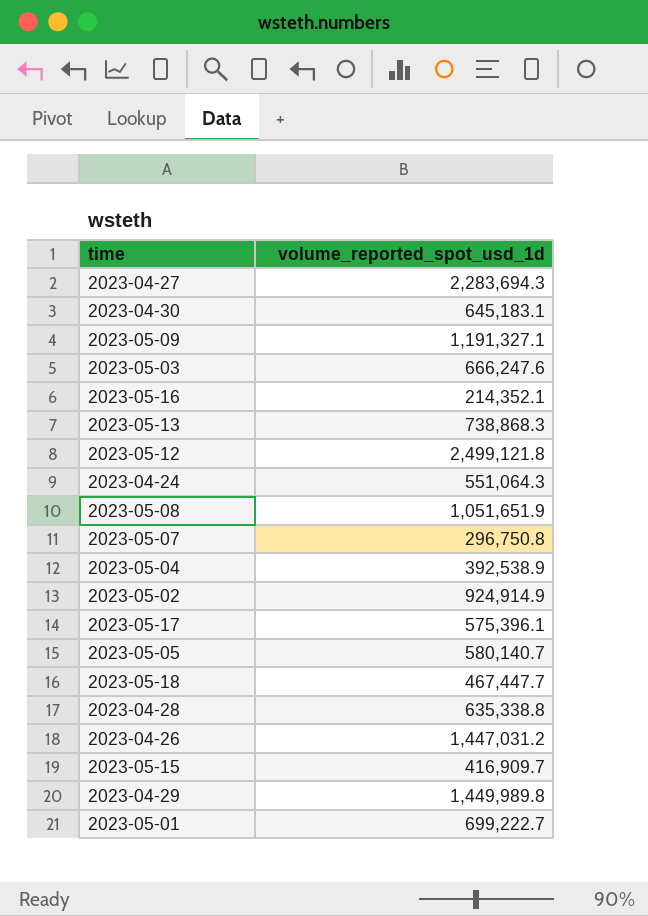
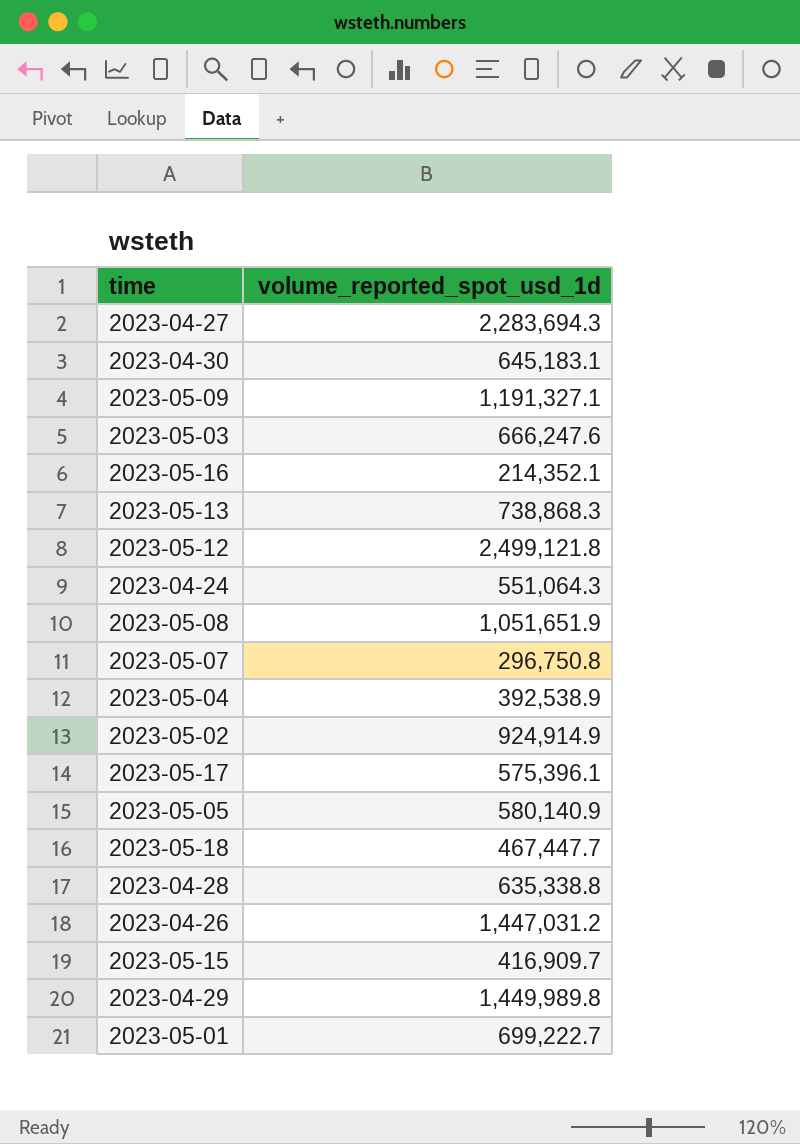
2023-05-05 | volume_reported_spot_usd_1d: 580,140.7 -> 580,140.9

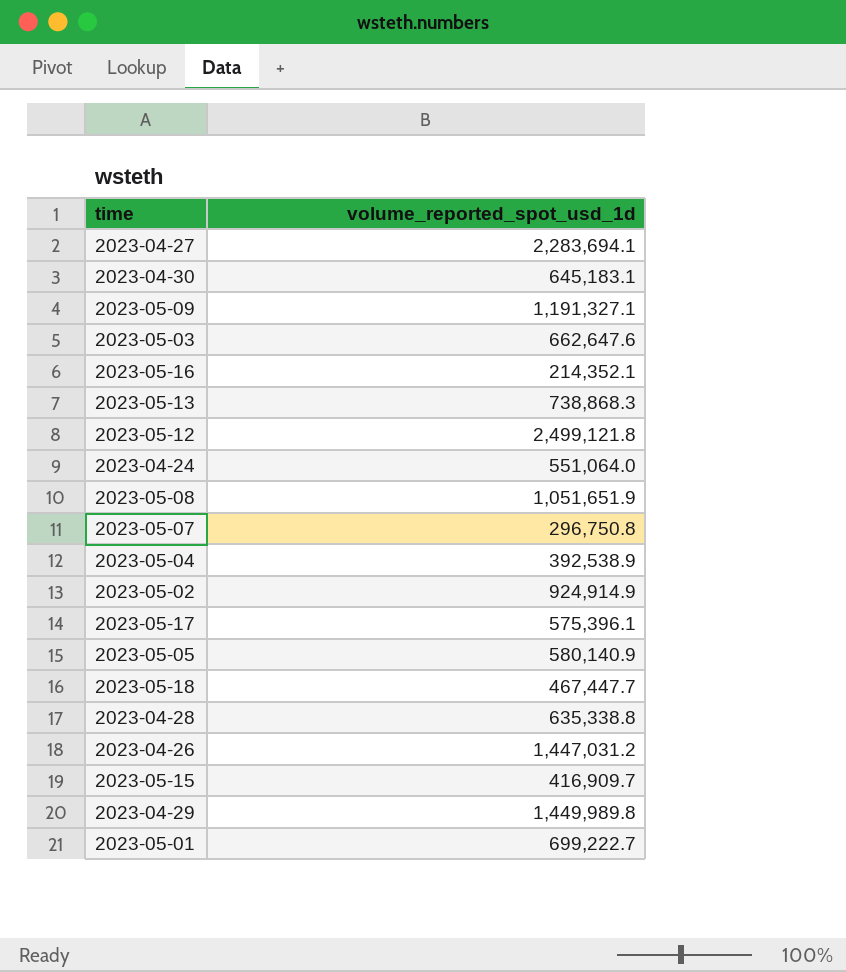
2023-04-27 | volume_reported_spot_usd_1d: 2,283,694.3 -> 2,283,694.1
2023-05-03 | volume_reported_spot_usd_1d: 666,247.6 -> 662,647.6
2023-04-24 | volume_reported_spot_usd_1d: 551,064.3 -> 551,064.0

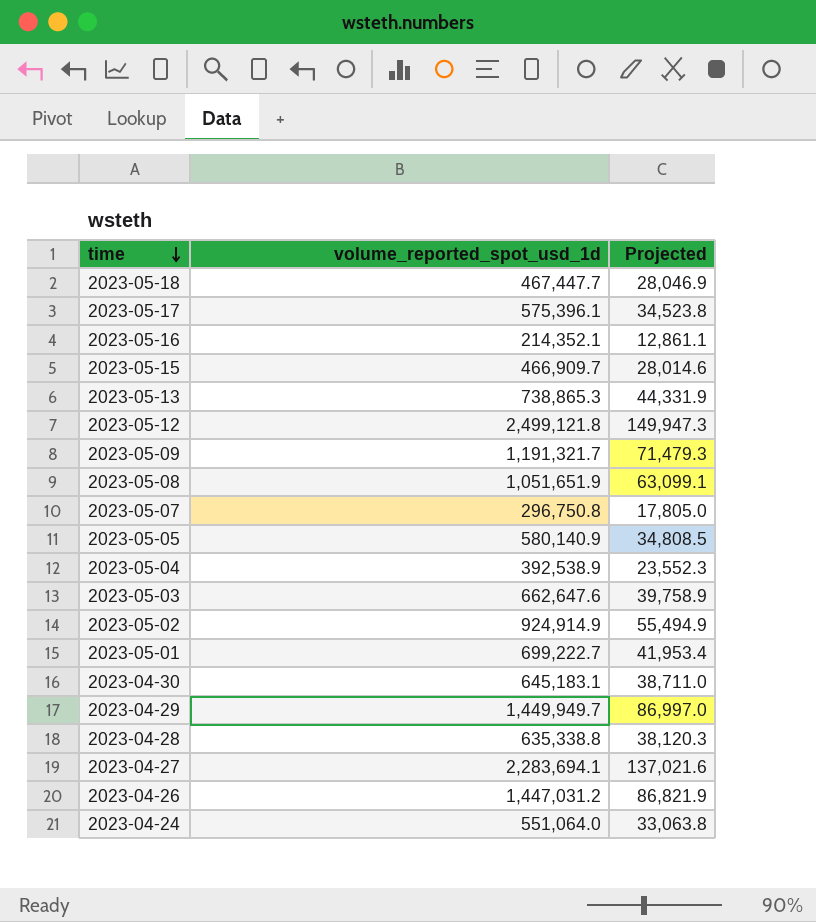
row order: none -> time descending
column Projected | formula: none -> [volume_reported_spot_usd_1d] * 0.06
2023-05-15 | volume_reported_spot_usd_1d: 416,909.7 -> 466,909.7
2023-05-13 | volume_reported_spot_usd_1d: 738,868.3 -> 738,865.3
2023-05-09 | volume_reported_spot_usd_1d: 1,191,327.1 -> 1,191,321.7
2023-04-29 | volume_reported_spot_usd_1d: 1,449,989.8 -> 1,449,949.7

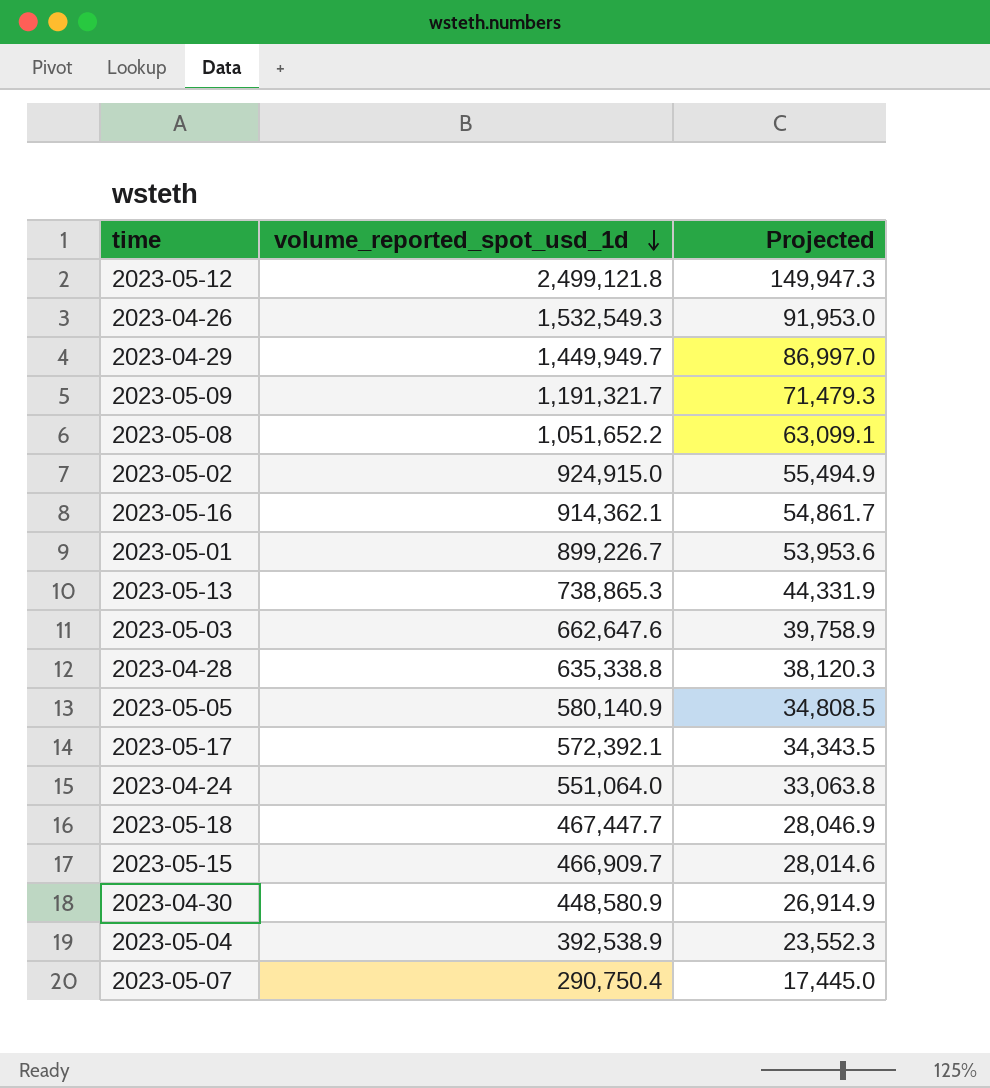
row order: time descending -> volume_reported_spot_usd_1d descending
row 2023-04-27: 2,283,694.1 | 137,021.6 -> none
2023-04-26 | volume_reported_spot_usd_1d: 1,447,031.2 -> 1,532,549.3
2023-04-26 | Projected: 86,821.9 -> 91,953.0
2023-05-08 | volume_reported_spot_usd_1d: 1,051,651.9 -> 1,051,652.2
2023-05-02 | volume_reported_spot_usd_1d: 924,914.9 -> 924,915.0
2023-05-16 | volume_reported_spot_usd_1d: 214,352.1 -> 914,362.1
2023-05-16 | Projected: 12,861.1 -> 54,861.7
2023-05-01 | volume_reported_spot_usd_1d: 699,222.7 -> 899,226.7
2023-05-01 | Projected: 41,953.4 -> 53,953.6
2023-05-17 | volume_reported_spot_usd_1d: 575,396.1 -> 572,392.1
2023-05-17 | Projected: 34,523.8 -> 34,343.5
2023-04-30 | volume_reported_spot_usd_1d: 645,183.1 -> 448,580.9
2023-04-30 | Projected: 38,711.0 -> 26,914.9
2023-05-07 | volume_reported_spot_usd_1d: 296,750.8 -> 290,750.4
2023-05-07 | Projected: 17,805.0 -> 17,445.0

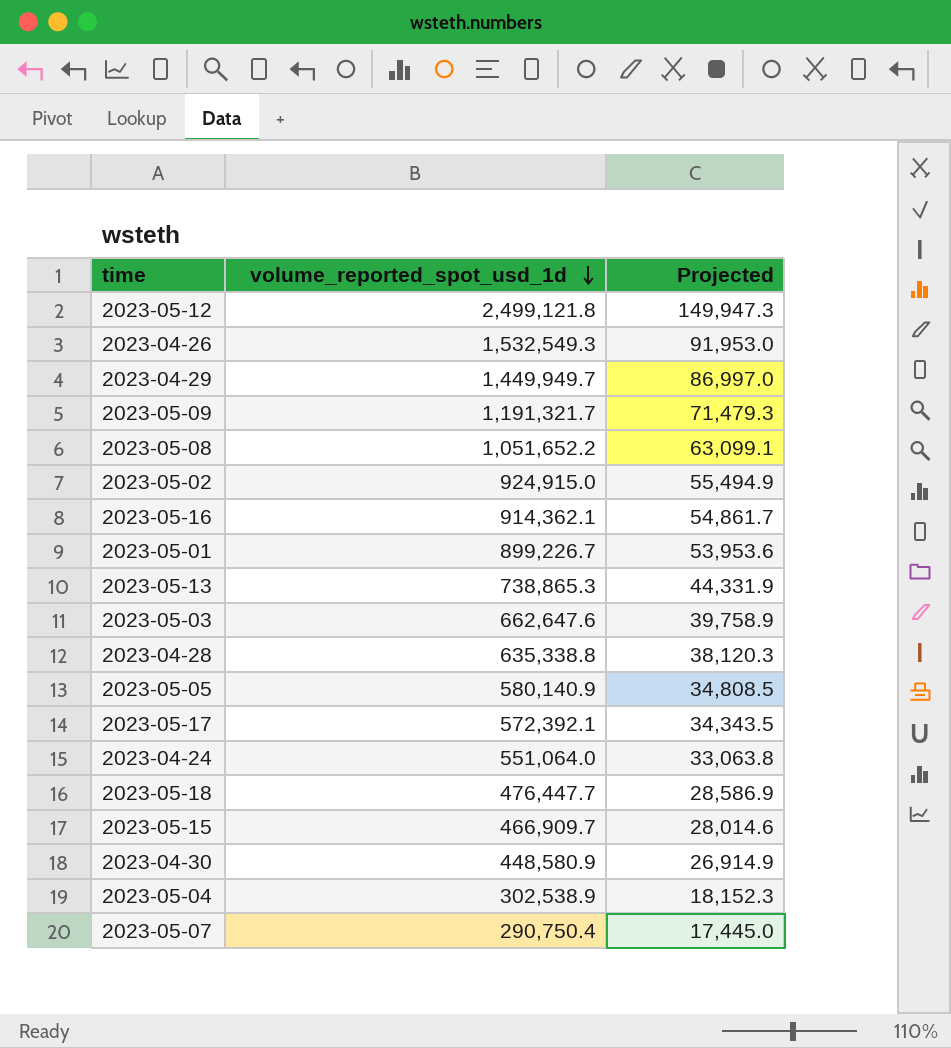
2023-05-18 | volume_reported_spot_usd_1d: 467,447.7 -> 476,447.7
2023-05-18 | Projected: 28,046.9 -> 28,586.9
2023-05-04 | volume_reported_spot_usd_1d: 392,538.9 -> 302,538.9
2023-05-04 | Projected: 23,552.3 -> 18,152.3

